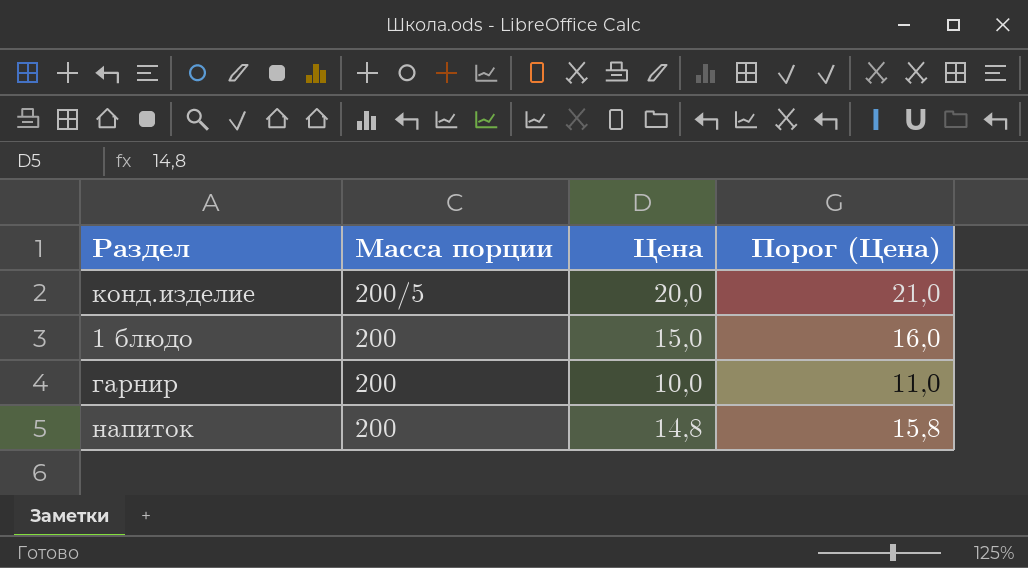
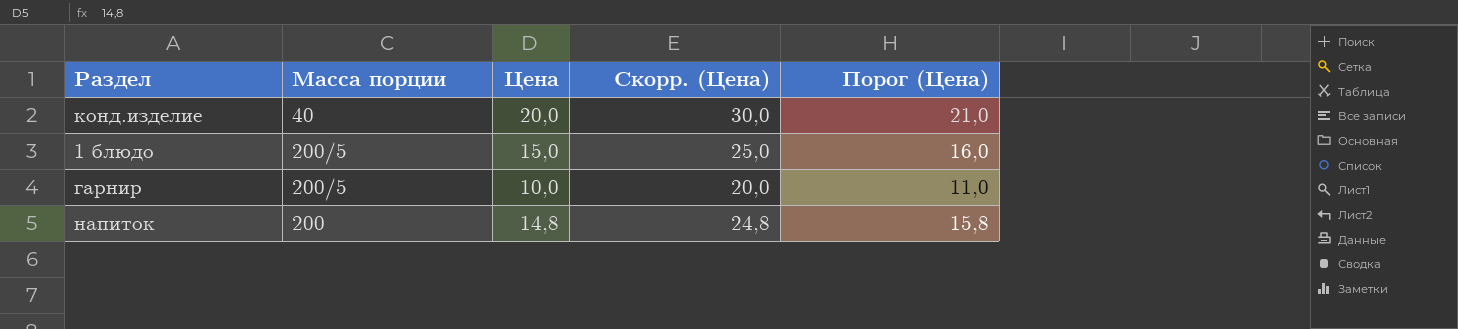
column Скорр. (Цена) | formula: none -> [Цена] + 10
конд.изделие | Масса порции: 200/5 -> 40
1 блюдо | Масса порции: 200 -> 200/5
гарнир | Масса порции: 200 -> 200/5

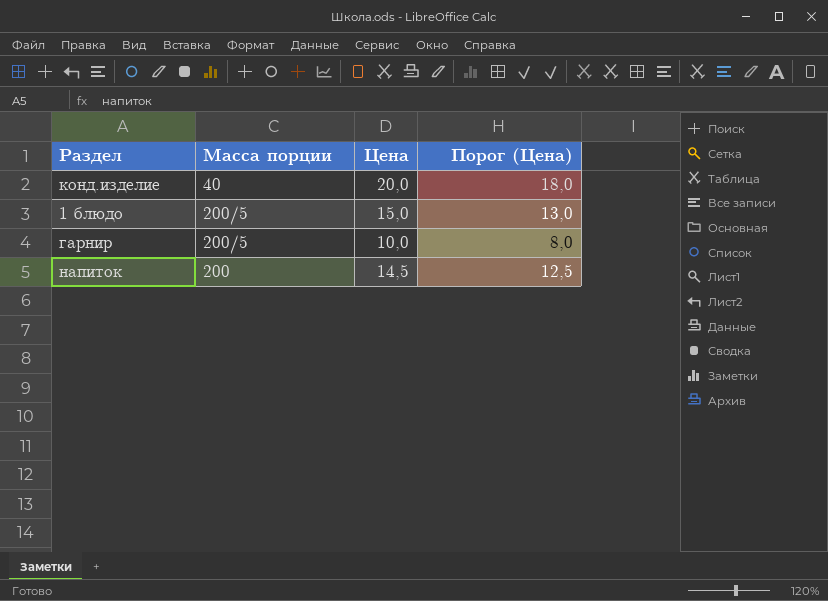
column Скорр. (Цена) | formula: [Цена] + 10 -> none
column Порог (Цена) | formula: [Цена] + 1 -> [Цена] - 2
напиток | Цена: 14,8 -> 14,5

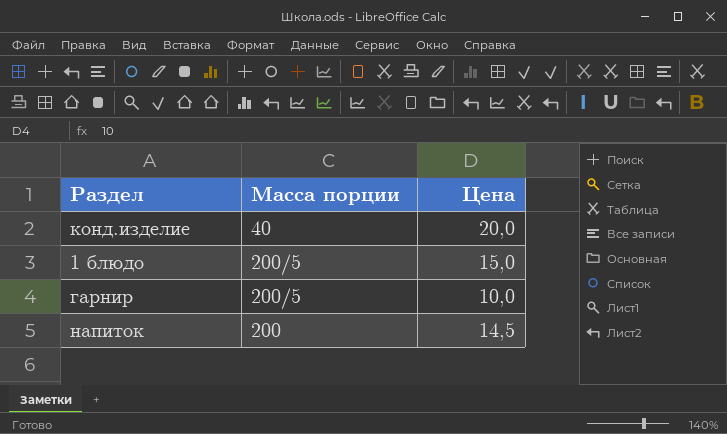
column Порог (Цена) | formula: [Цена] - 2 -> none

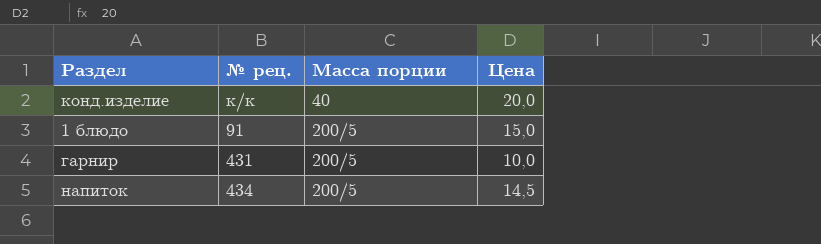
column № рец. | position: none -> 2
напиток | Масса порции: 200 -> 200/5

